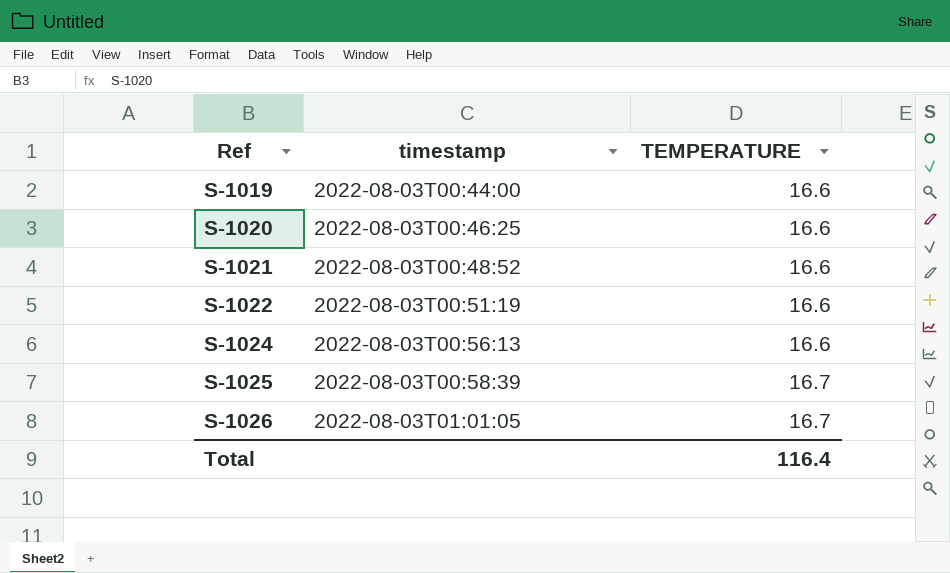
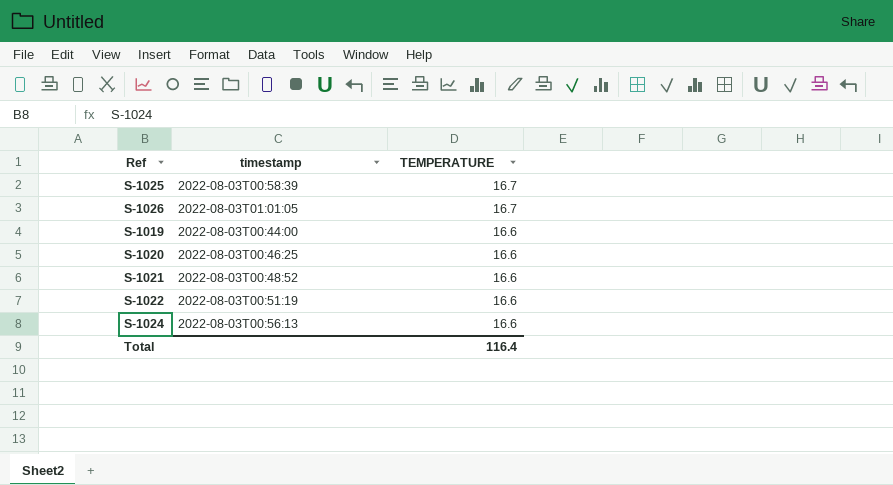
row order: Ref ascending -> TEMPERATURE descending

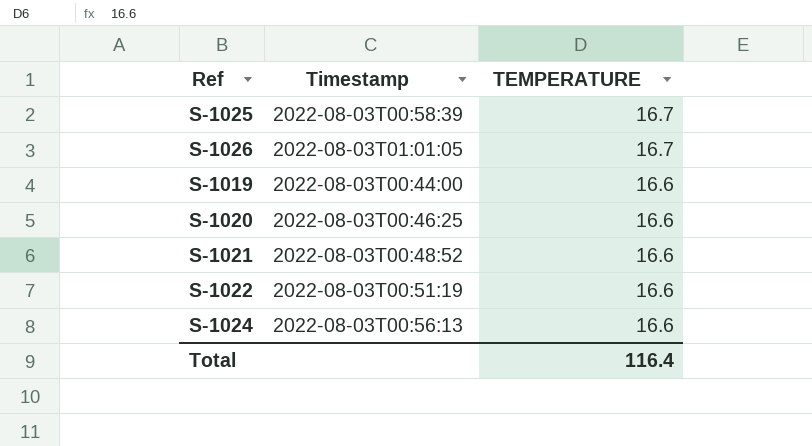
column name: timestamp -> Timestamp

